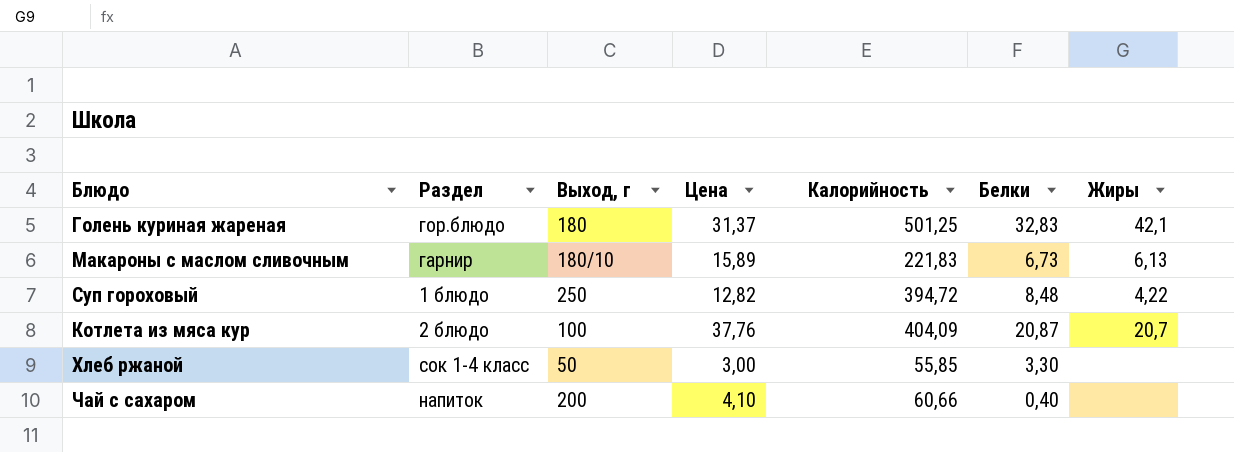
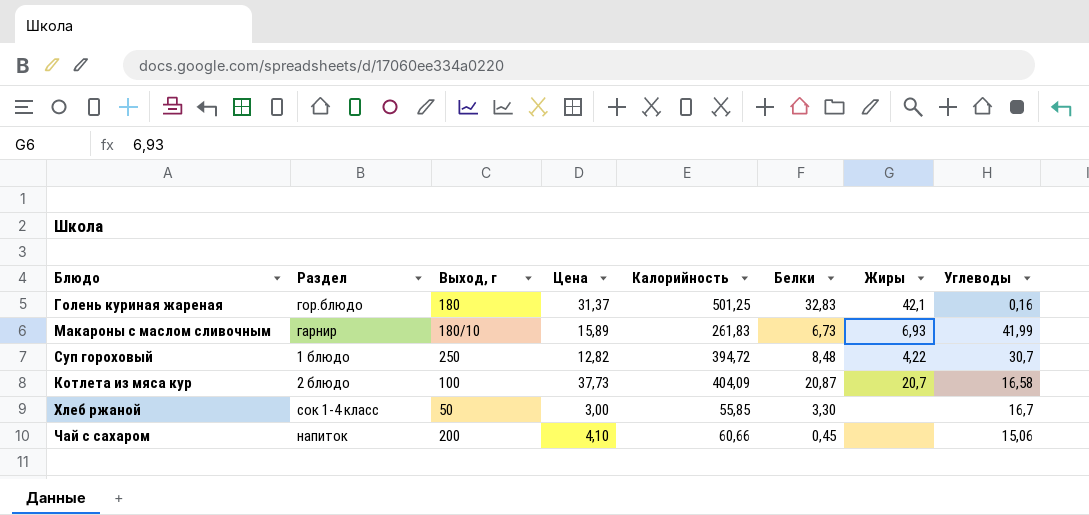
column Углеводы | position: none -> 8
Макароны с маслом сливочным | Калорийность: 221,83 -> 261,83
Макароны с маслом сливочным | Жиры: 6,13 -> 6,93
Котлета из мяса кур | Цена: 37,76 -> 37,73
Чай с сахаром | Белки: 0,40 -> 0,45

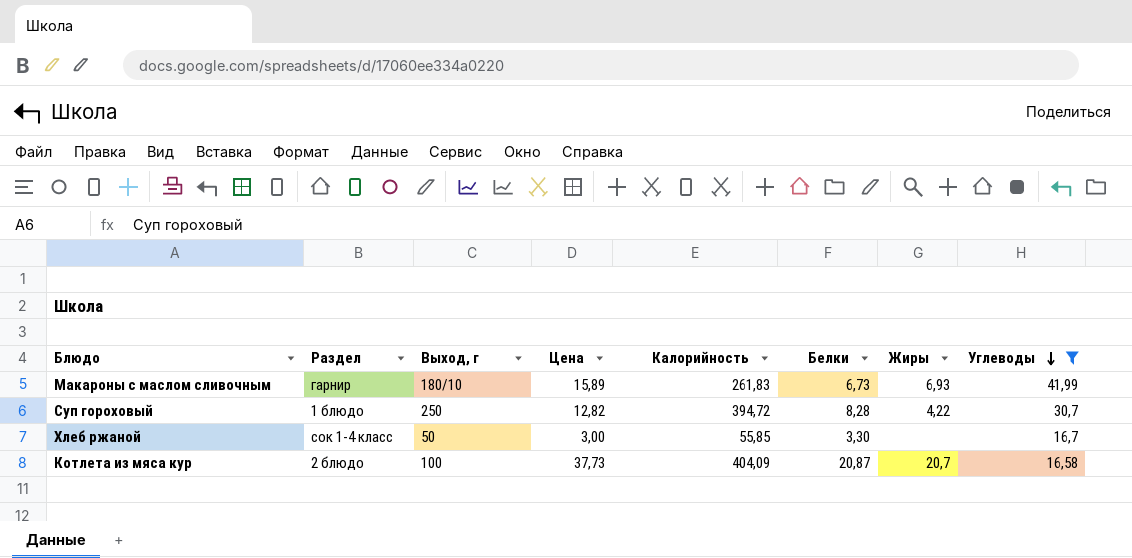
filter: none -> Углеводы >= 16,58
row order: none -> Углеводы descending
Суп гороховый | Белки: 8,48 -> 8,28

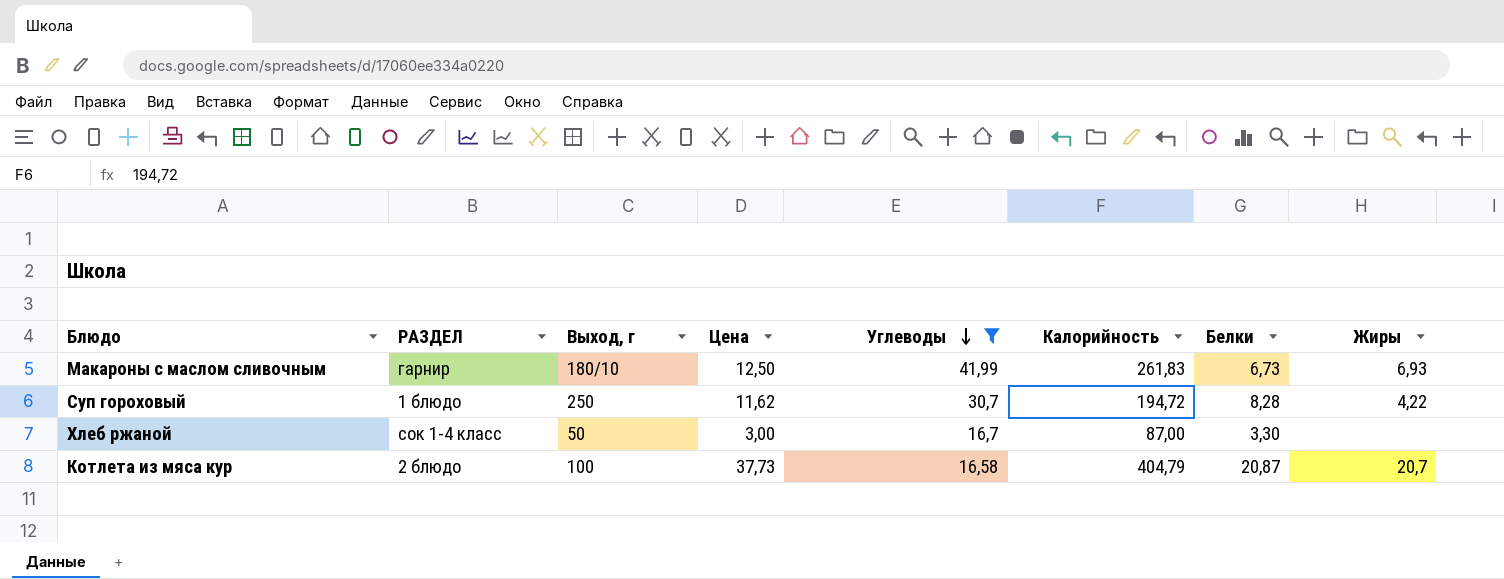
column name: Раздел -> РАЗДЕЛ
column Углеводы | position: 8 -> 5
Макароны с маслом сливочным | Цена: 15,89 -> 12,50
Суп гороховый | Цена: 12,82 -> 11,62
Суп гороховый | Калорийность: 394,72 -> 194,72
Хлеб ржаной | Калорийность: 55,85 -> 87,00
Котлета из мяса кур | Калорийность: 404,09 -> 404,79

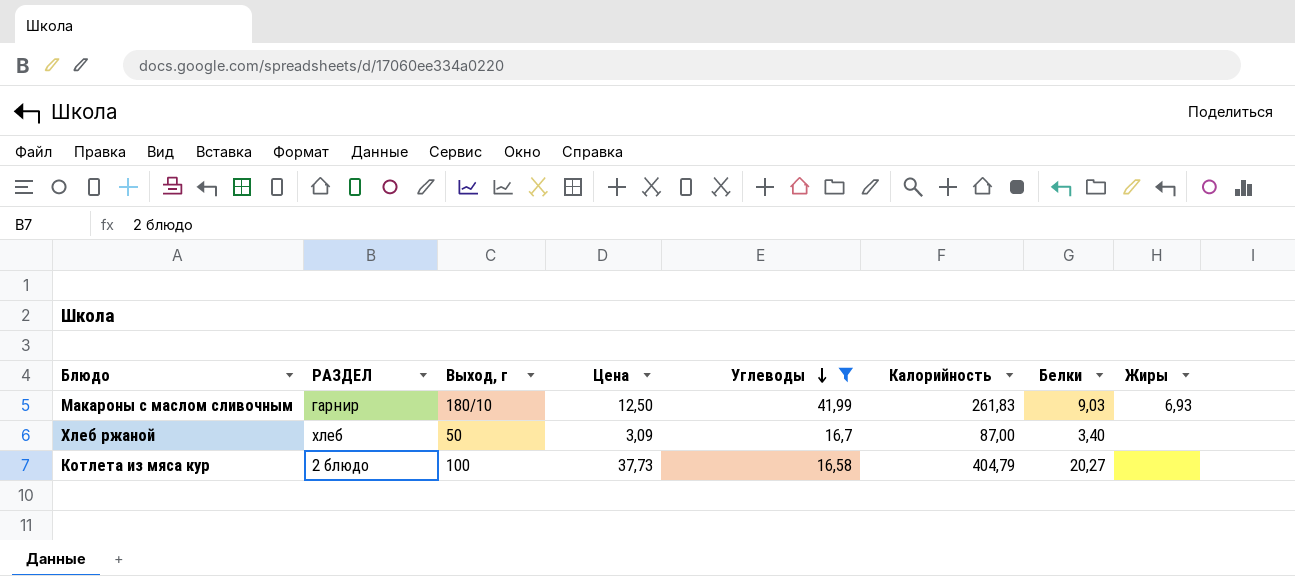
row Суп гороховый: 1 блюдо | 250 | 11,62 | 30,7 | 194,72 | 8,28 | 4,22 -> none
Макароны с маслом сливочным | Белки: 6,73 -> 9,03
Хлеб ржаной | РАЗДЕЛ: сок 1-4 класс -> хлеб
Хлеб ржаной | Цена: 3,00 -> 3,09
Хлеб ржаной | Белки: 3,30 -> 3,40
Котлета из мяса кур | Белки: 20,87 -> 20,27
Котлета из мяса кур | Жиры: 20,7 -> none

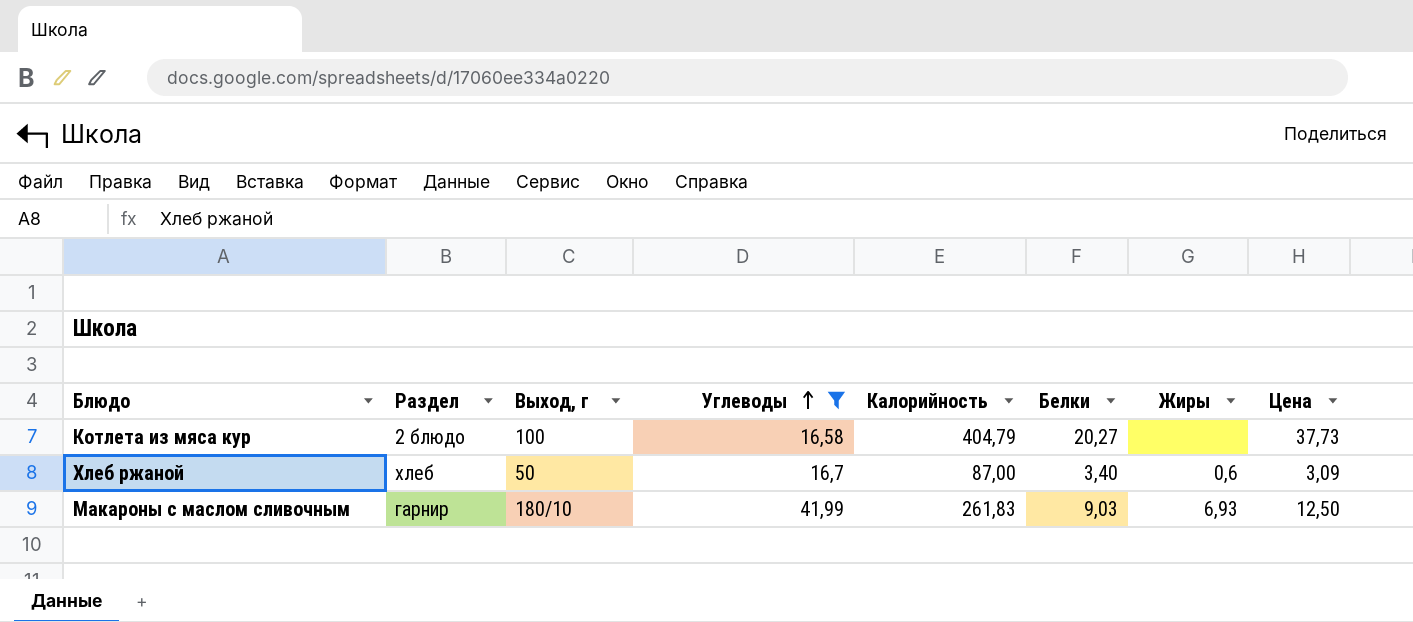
row order: Углеводы descending -> Углеводы ascending
column name: РАЗДЕЛ -> Раздел
column Цена | position: 4 -> 8
Хлеб ржаной | Жиры: none -> 0,6

